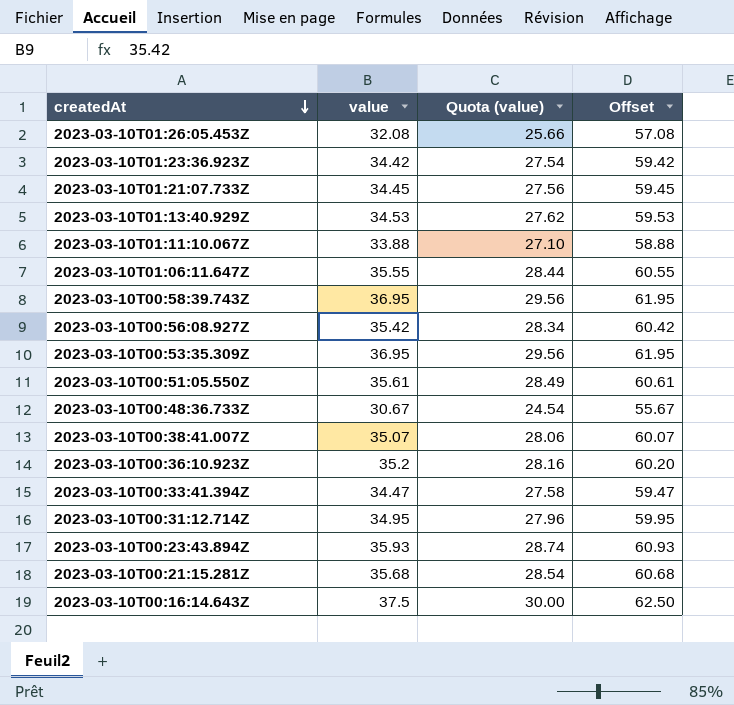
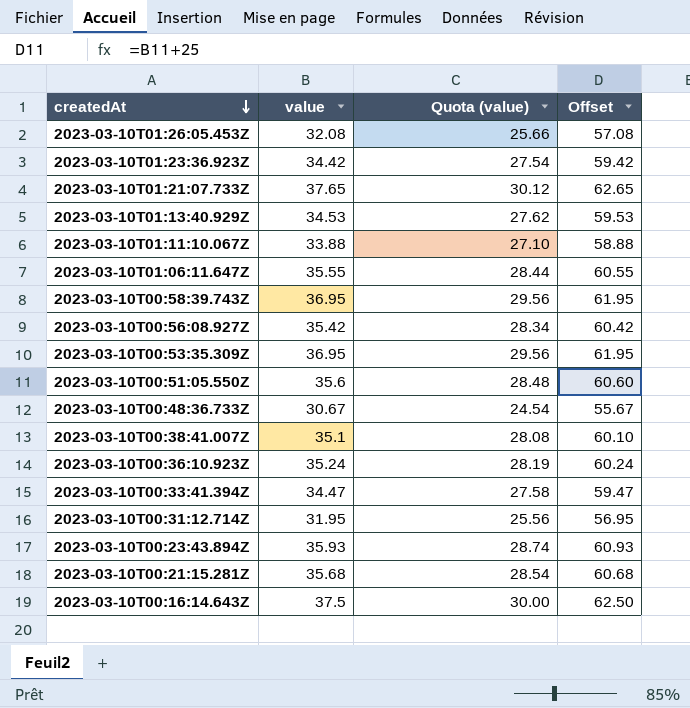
2023-03-10T01:21:07.733Z | value: 34.45 -> 37.65
2023-03-10T01:21:07.733Z | Quota (value): 27.56 -> 30.12
2023-03-10T01:21:07.733Z | Offset: 59.45 -> 62.65
2023-03-10T00:51:05.550Z | value: 35.61 -> 35.6
2023-03-10T00:51:05.550Z | Quota (value): 28.49 -> 28.48
2023-03-10T00:51:05.550Z | Offset: 60.61 -> 60.60
2023-03-10T00:38:41.007Z | value: 35.07 -> 35.1
2023-03-10T00:38:41.007Z | Quota (value): 28.06 -> 28.08
2023-03-10T00:38:41.007Z | Offset: 60.07 -> 60.10
2023-03-10T00:36:10.923Z | value: 35.2 -> 35.24
2023-03-10T00:36:10.923Z | Quota (value): 28.16 -> 28.19
2023-03-10T00:36:10.923Z | Offset: 60.20 -> 60.24
2023-03-10T00:31:12.714Z | value: 34.95 -> 31.95
2023-03-10T00:31:12.714Z | Quota (value): 27.96 -> 25.56
2023-03-10T00:31:12.714Z | Offset: 59.95 -> 56.95

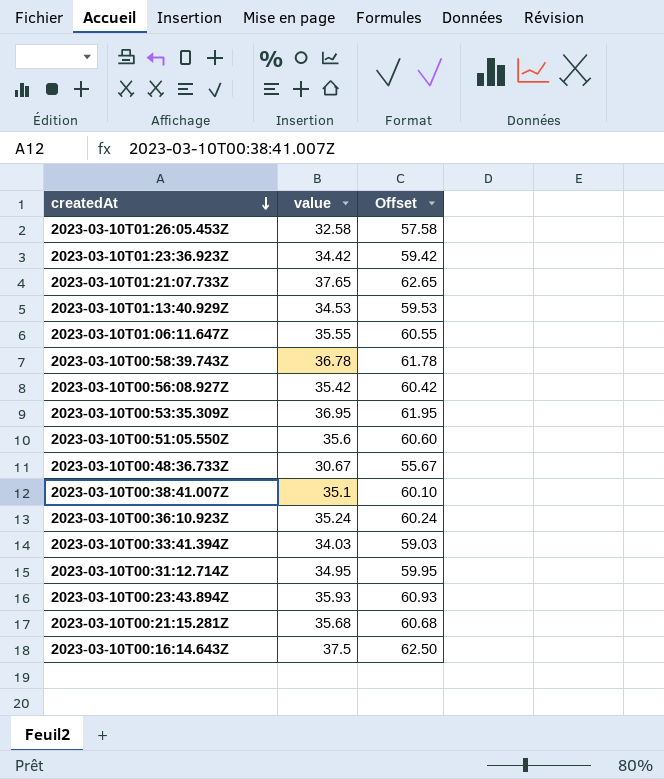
column Quota (value) | formula: [value] * 0.8 -> none
row 2023-03-10T01:11:10.067Z: 33.88 | 27.10 | 58.88 -> none
2023-03-10T01:26:05.453Z | value: 32.08 -> 32.58
2023-03-10T01:26:05.453Z | Offset: 57.08 -> 57.58
2023-03-10T00:58:39.743Z | value: 36.95 -> 36.78
2023-03-10T00:58:39.743Z | Offset: 61.95 -> 61.78
2023-03-10T00:33:41.394Z | value: 34.47 -> 34.03
2023-03-10T00:33:41.394Z | Offset: 59.47 -> 59.03
2023-03-10T00:31:12.714Z | value: 31.95 -> 34.95
2023-03-10T00:31:12.714Z | Offset: 56.95 -> 59.95

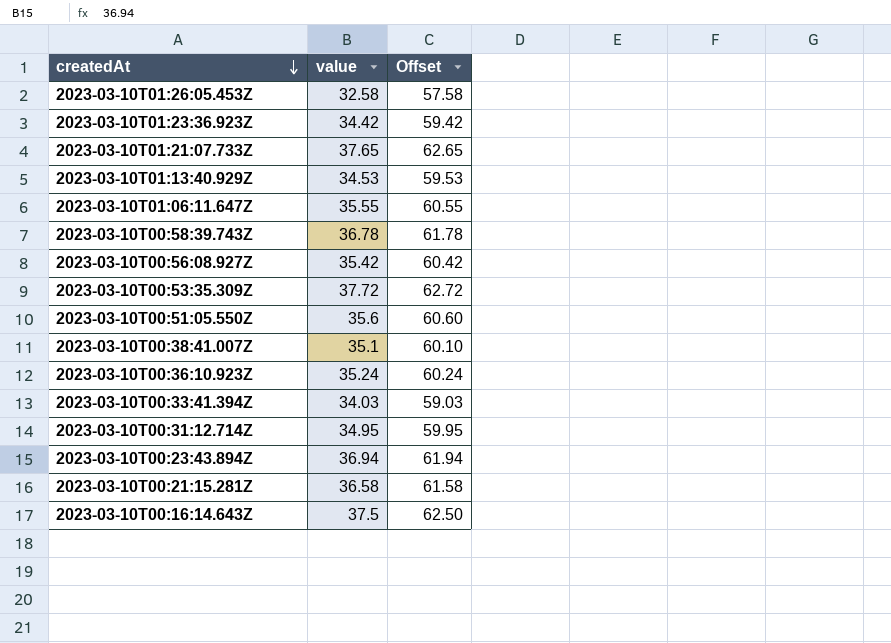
row 2023-03-10T00:48:36.733Z: 30.67 | 55.67 -> none
2023-03-10T00:53:35.309Z | value: 36.95 -> 37.72
2023-03-10T00:53:35.309Z | Offset: 61.95 -> 62.72
2023-03-10T00:23:43.894Z | value: 35.93 -> 36.94
2023-03-10T00:23:43.894Z | Offset: 60.93 -> 61.94
2023-03-10T00:21:15.281Z | value: 35.68 -> 36.58
2023-03-10T00:21:15.281Z | Offset: 60.68 -> 61.58

